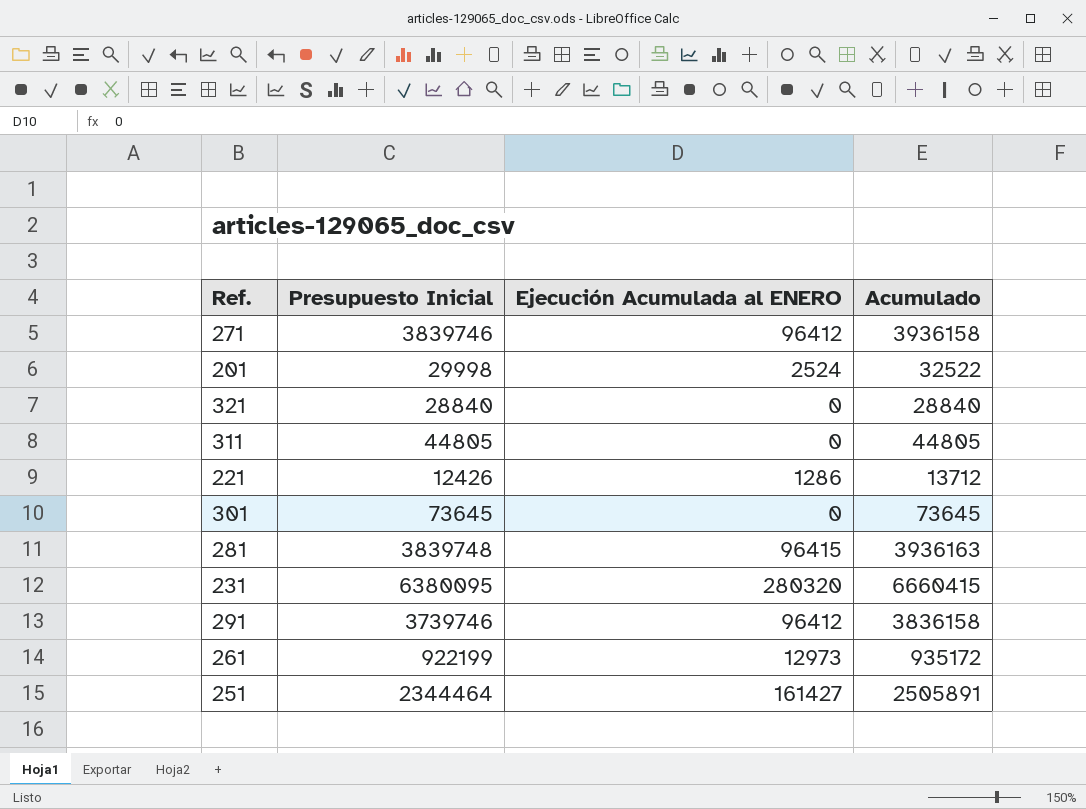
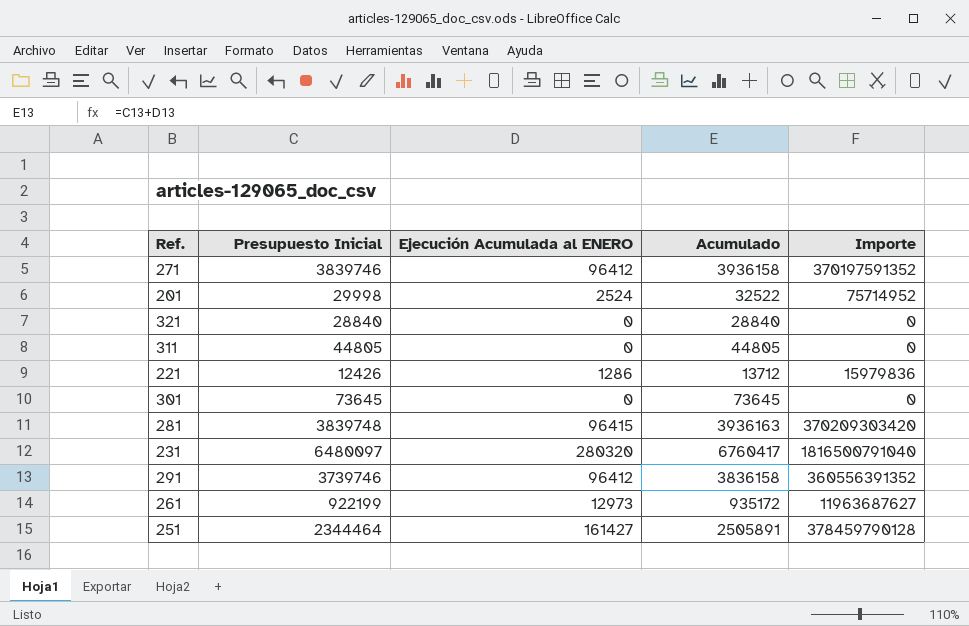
column Importe | formula: none -> [Presupuesto Inicial] * [Ejecución Acumulada al ENERO]
231 | Presupuesto Inicial: 6380095 -> 6480097
231 | Acumulado: 6660415 -> 6760417

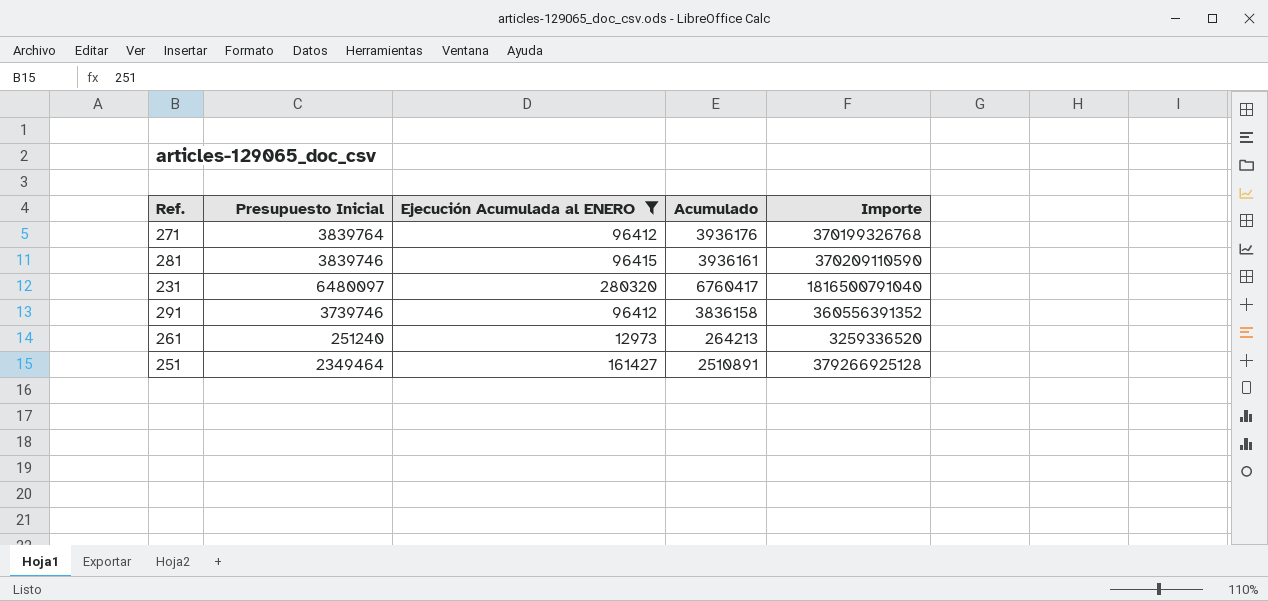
filter: none -> Ejecución Acumulada al ENERO >= 12973
271 | Presupuesto Inicial: 3839746 -> 3839764
271 | Acumulado: 3936158 -> 3936176
271 | Importe: 370197591352 -> 370199326768
281 | Presupuesto Inicial: 3839748 -> 3839746
281 | Acumulado: 3936163 -> 3936161
281 | Importe: 370209303420 -> 370209110590
261 | Presupuesto Inicial: 922199 -> 251240
261 | Acumulado: 935172 -> 264213
261 | Importe: 11963687627 -> 3259336520
251 | Presupuesto Inicial: 2344464 -> 2349464
251 | Acumulado: 2505891 -> 2510891
251 | Importe: 378459790128 -> 379266925128

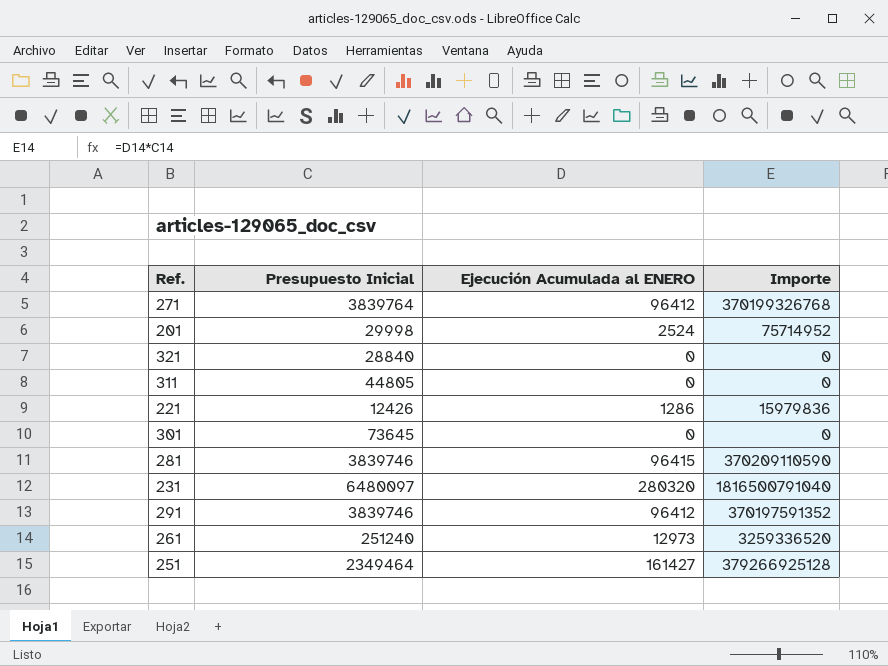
filter: Ejecución Acumulada al ENERO >= 12973 -> none
column Acumulado | formula: [Presupuesto Inicial] + [Ejecución Acumulada al ENERO] -> none
291 | Presupuesto Inicial: 3739746 -> 3839746
291 | Importe: 360556391352 -> 370197591352

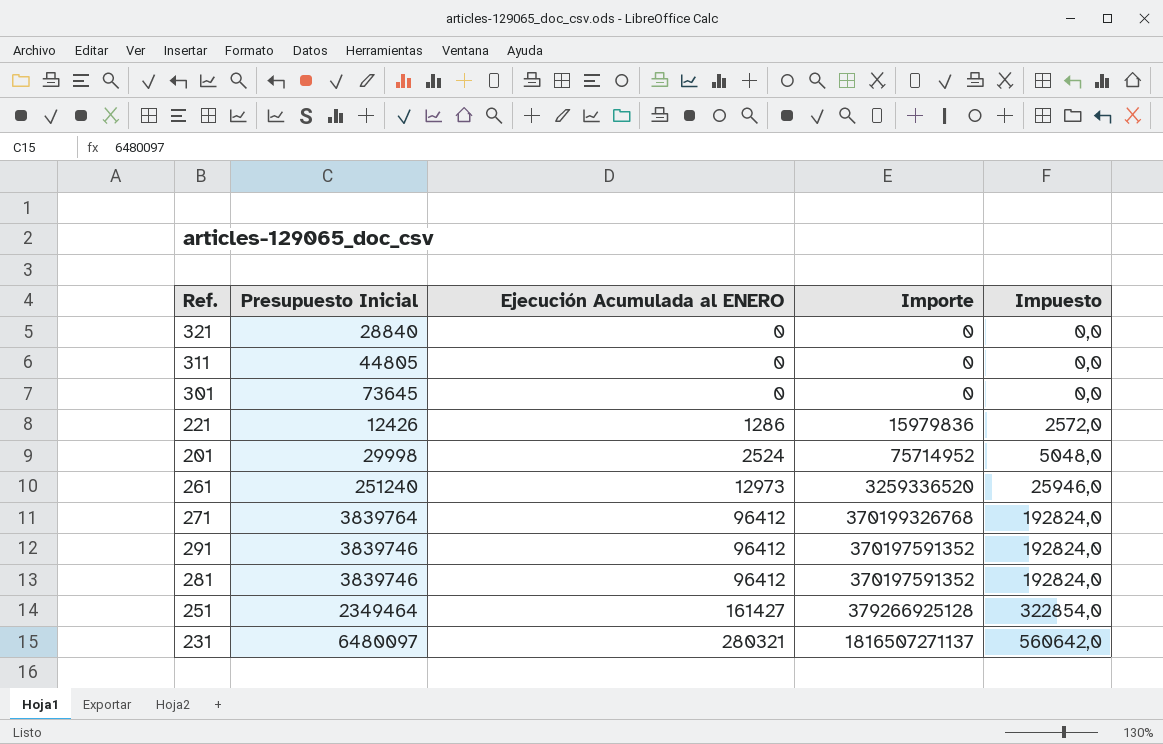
row order: none -> Ejecución Acumulada al ENERO ascending
column Impuesto | formula: none -> [Ejecución Acumulada al ENERO] * 2
281 | Ejecución Acumulada al ENERO: 96415 -> 96412
281 | Importe: 370209110590 -> 370197591352
231 | Ejecución Acumulada al ENERO: 280320 -> 280321
231 | Importe: 1816500791040 -> 1816507271137

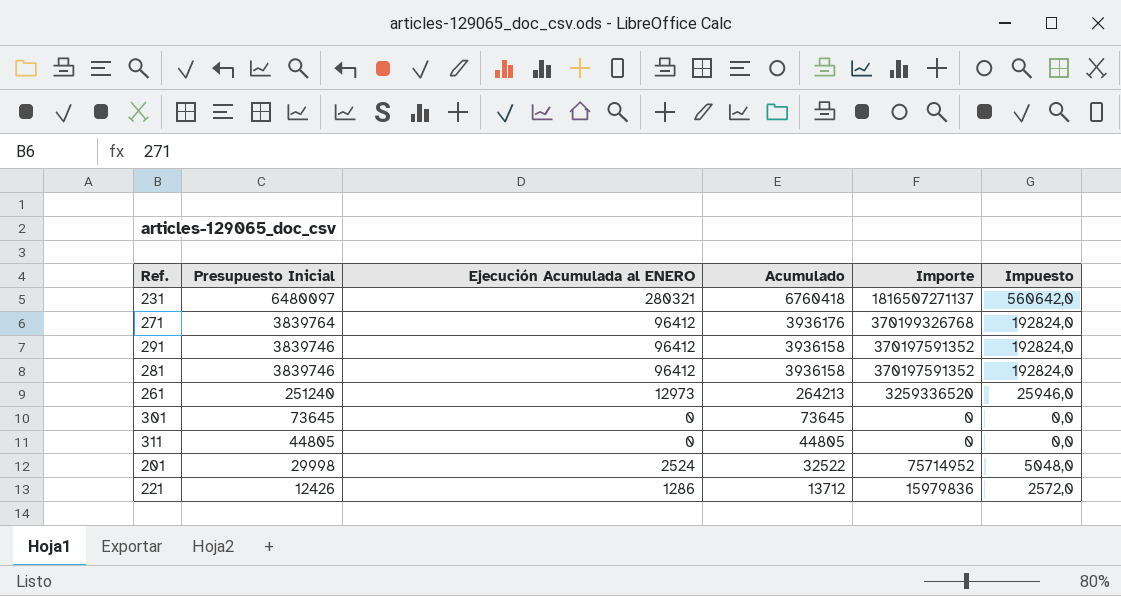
row order: Ejecución Acumulada al ENERO ascending -> Presupuesto Inicial descending
column Acumulado | formula: none -> [Presupuesto Inicial] + [Ejecución Acumulada al ENERO]
row 321: 28840 | 0 | 0 | 0,0 -> none
row 251: 2349464 | 161427 | 379266925128 | 322854,0 -> none

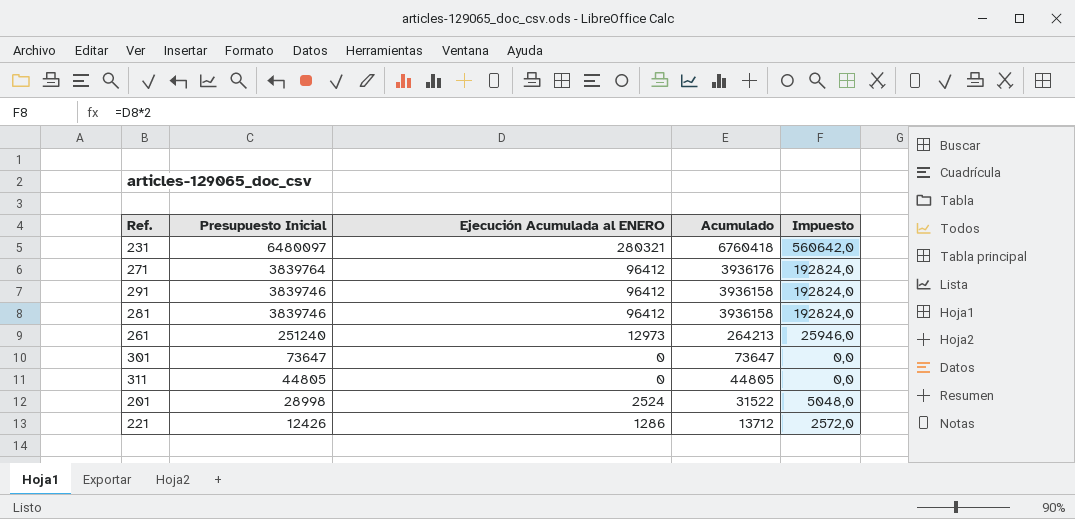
column Importe | formula: [Presupuesto Inicial] * [Ejecución Acumulada al ENERO] -> none
301 | Presupuesto Inicial: 73645 -> 73647
301 | Acumulado: 73645 -> 73647
201 | Presupuesto Inicial: 29998 -> 28998
201 | Acumulado: 32522 -> 31522

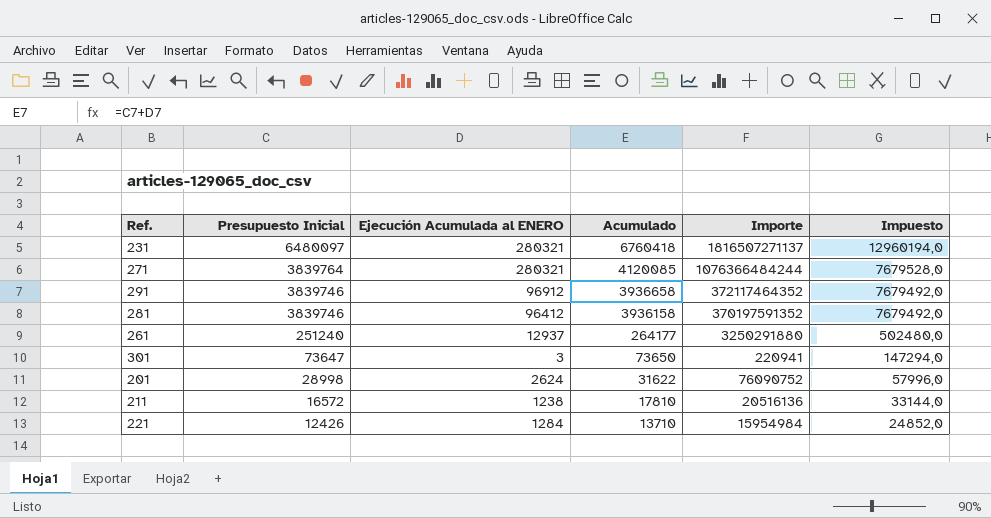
column Importe | formula: none -> [Presupuesto Inicial] * [Ejecución Acumulada al ENERO]
column Impuesto | formula: [Ejecución Acumulada al ENERO] * 2 -> [Presupuesto Inicial] * 2
row 311: 44805 | 0 | 44805 | 0,0 -> none
271 | Ejecución Acumulada al ENERO: 96412 -> 280321
271 | Acumulado: 3936176 -> 4120085
291 | Ejecución Acumulada al ENERO: 96412 -> 96912
291 | Acumulado: 3936158 -> 3936658
261 | Ejecución Acumulada al ENERO: 12973 -> 12937
261 | Acumulado: 264213 -> 264177
301 | Ejecución Acumulada al ENERO: 0 -> 3
301 | Acumulado: 73647 -> 73650
201 | Ejecución Acumulada al ENERO: 2524 -> 2624
201 | Acumulado: 31522 -> 31622
row 211: none -> 16572 | 1238 | 17810 | 20516136 | 33144,0
221 | Ejecución Acumulada al ENERO: 1286 -> 1284
221 | Acumulado: 13712 -> 13710

